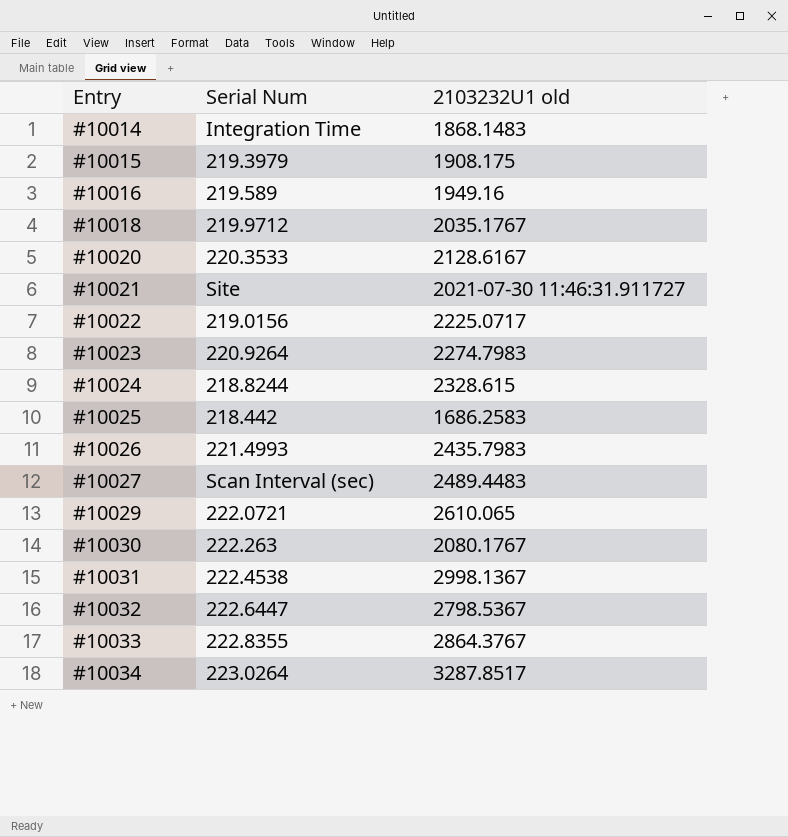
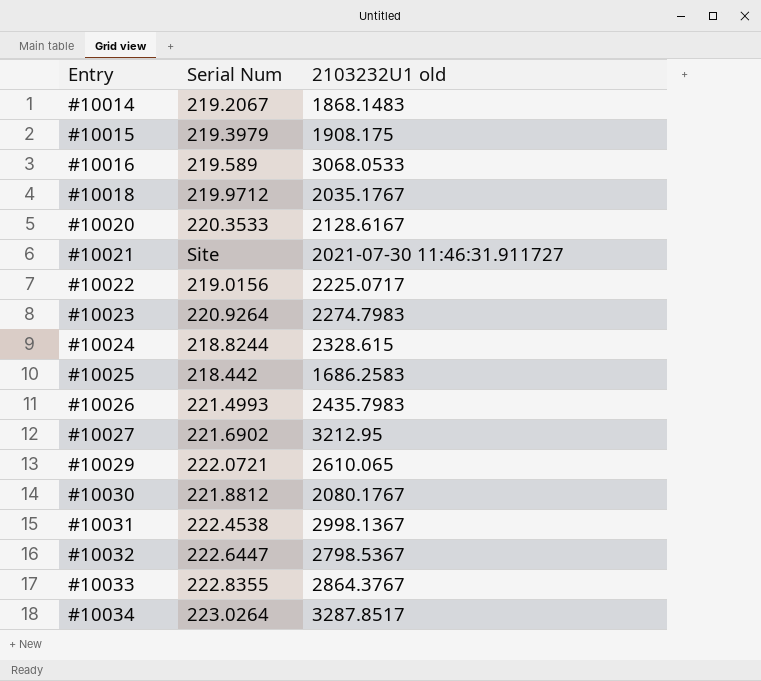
#10014 | Serial Num: Integration Time -> 219.2067
#10016 | 2103232U1 old: 1949.16 -> 3068.0533
#10027 | Serial Num: Scan Interval (sec) -> 221.6902
#10027 | 2103232U1 old: 2489.4483 -> 3212.95
#10030 | Serial Num: 222.263 -> 221.8812

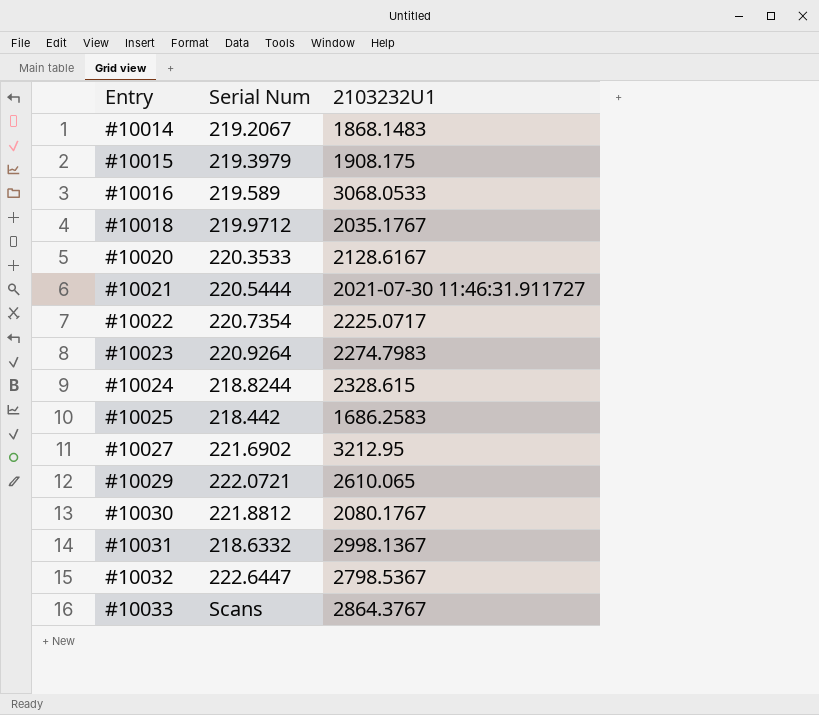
column name: 2103232U1 old -> 2103232U1
row #10026: 221.4993 | 2435.7983 -> none
row #10034: 223.0264 | 3287.8517 -> none
#10021 | Serial Num: Site -> 220.5444
#10022 | Serial Num: 219.0156 -> 220.7354
#10031 | Serial Num: 222.4538 -> 218.6332
#10033 | Serial Num: 222.8355 -> Scans

